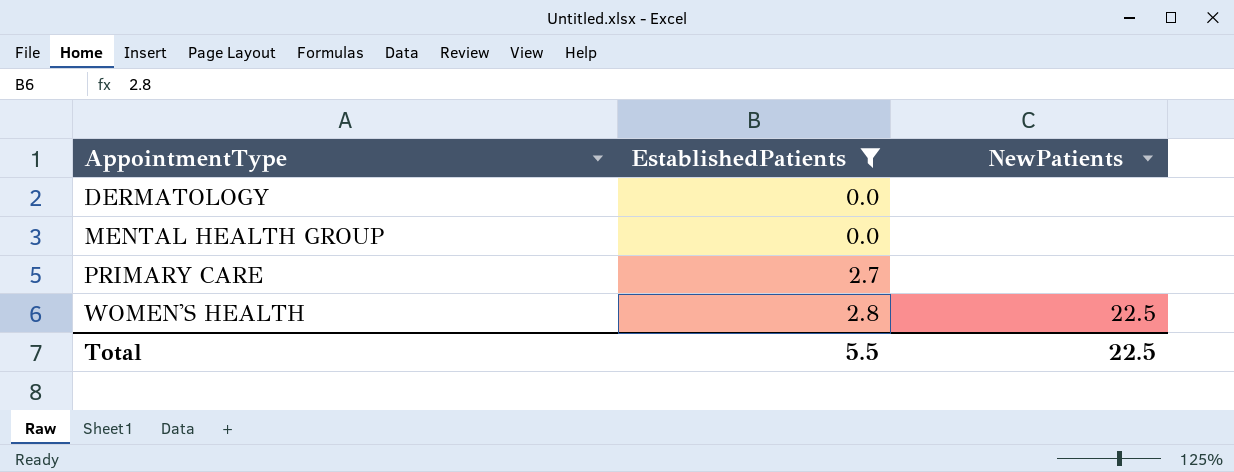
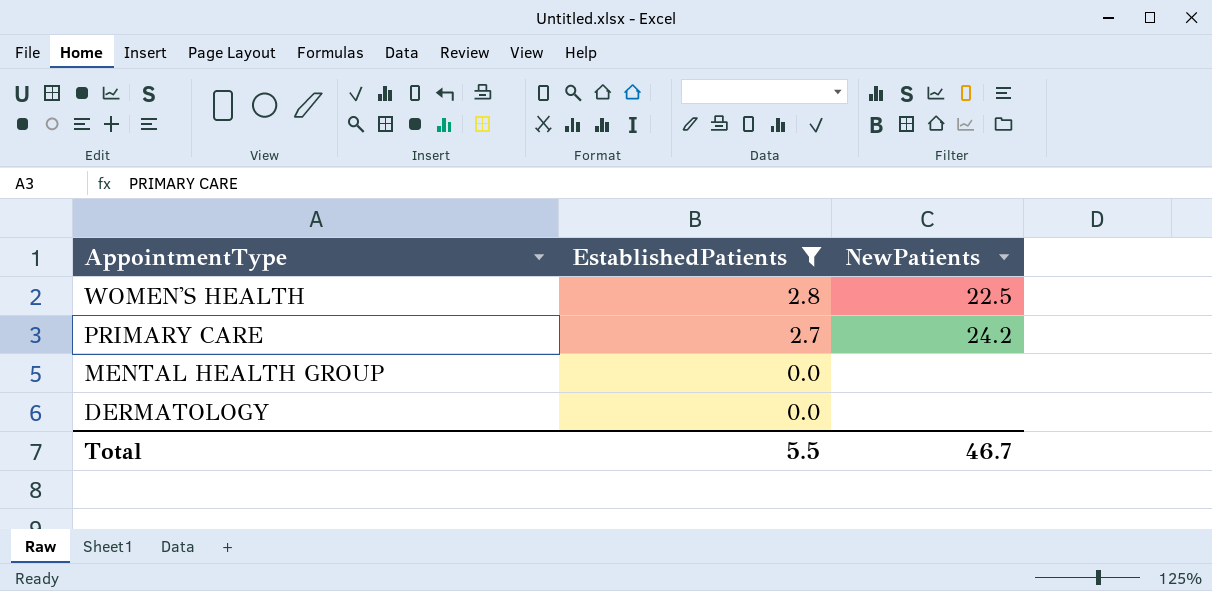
row order: AppointmentType ascending -> AppointmentType descending
PRIMARY CARE | NewPatients: none -> 24.2
Total | NewPatients: 22.5 -> 46.7

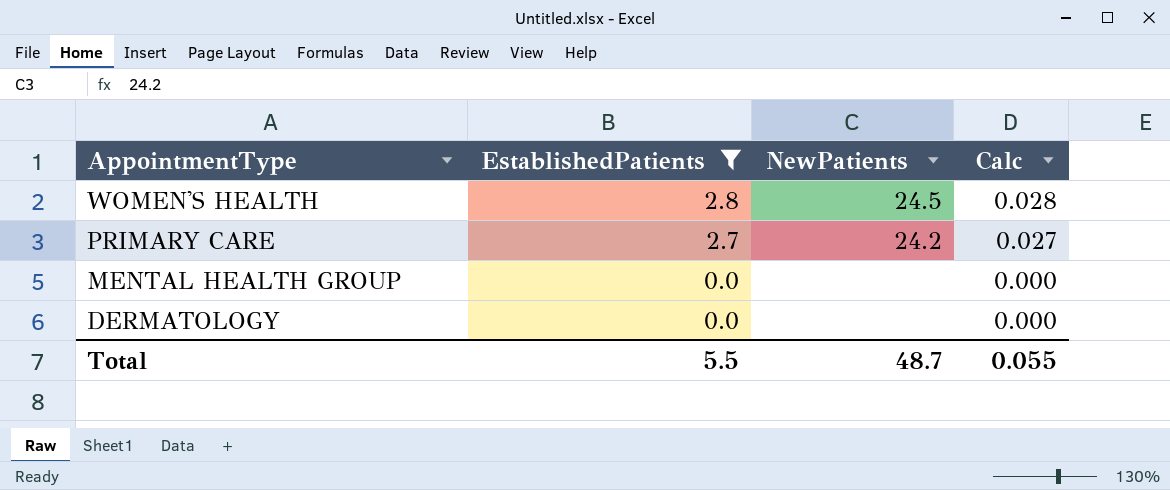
column Calc | formula: none -> [EstablishedPatients] * 0.01
WOMEN'S HEALTH | NewPatients: 22.5 -> 24.5
Total | NewPatients: 46.7 -> 48.7

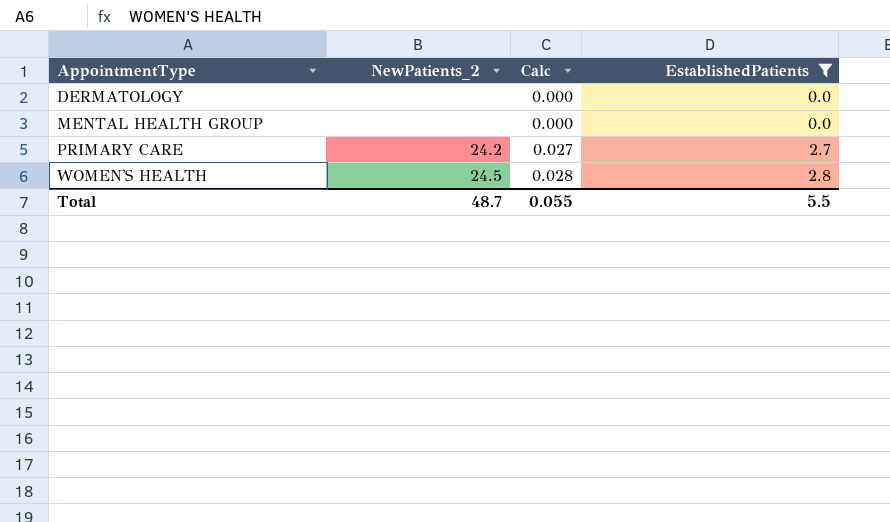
row order: AppointmentType descending -> AppointmentType ascending
column name: NewPatients -> NewPatients_2
column EstablishedPatients | position: 2 -> 4

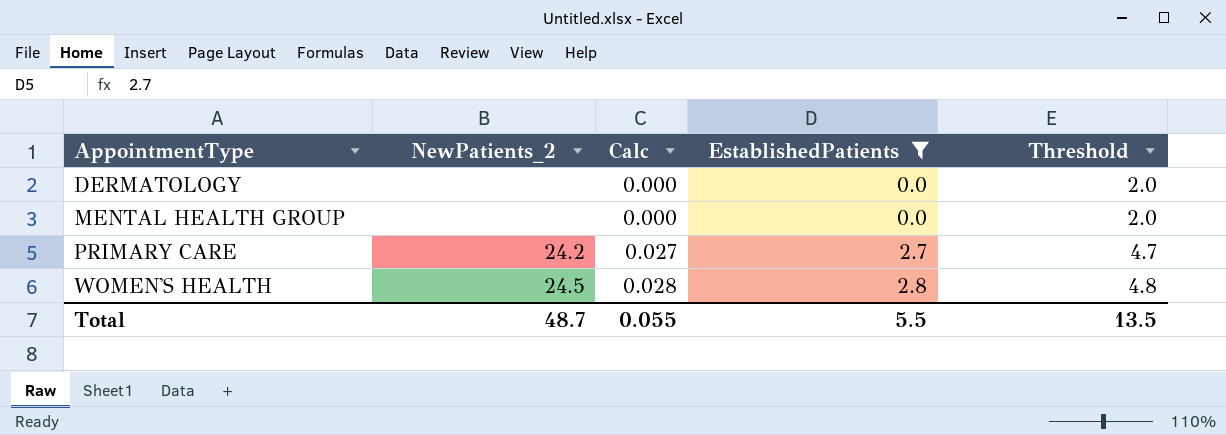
column Threshold | formula: none -> [EstablishedPatients] + 2

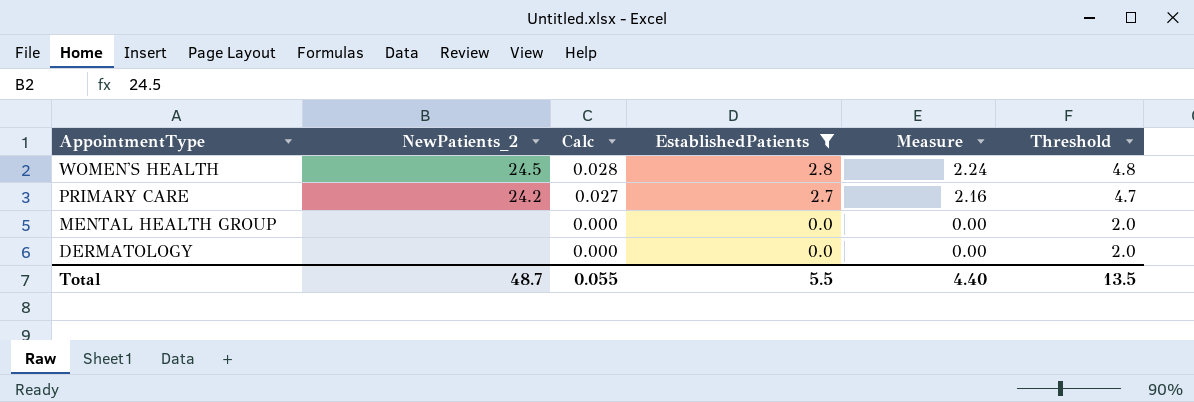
row order: AppointmentType ascending -> AppointmentType descending
column Measure | formula: none -> [EstablishedPatients] * 0.8

